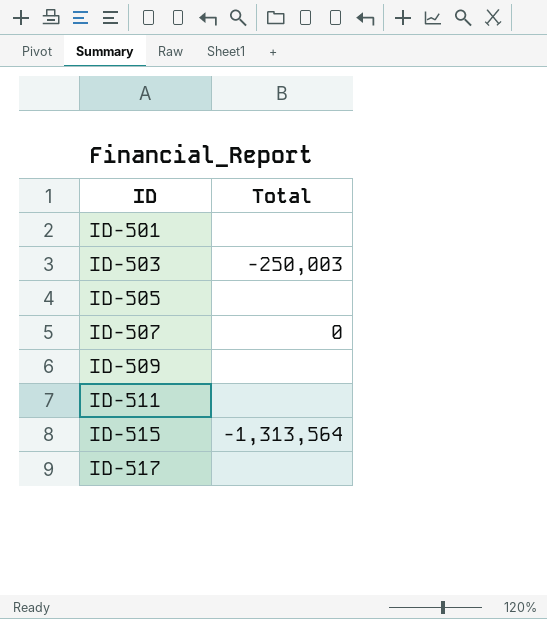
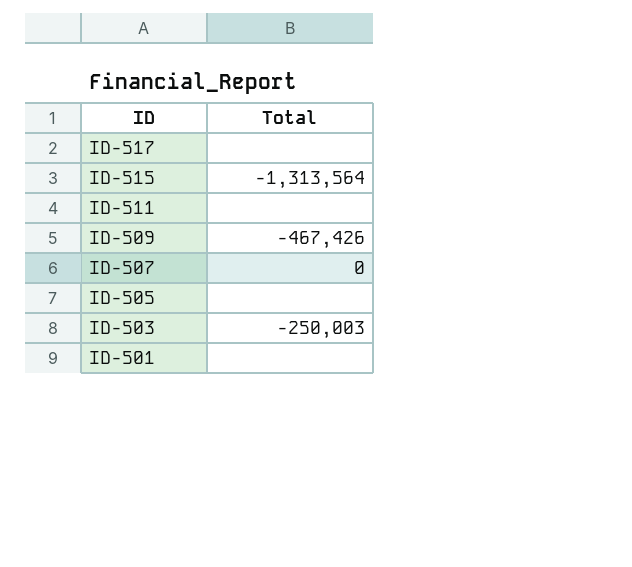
row order: ID ascending -> ID descending
ID-509 | Total: none -> -467,426

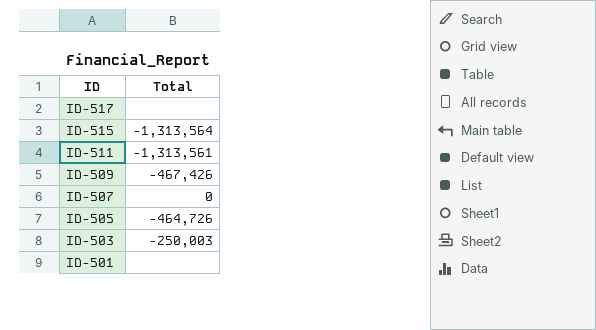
ID-511 | Total: none -> -1,313,561
ID-505 | Total: none -> -464,726

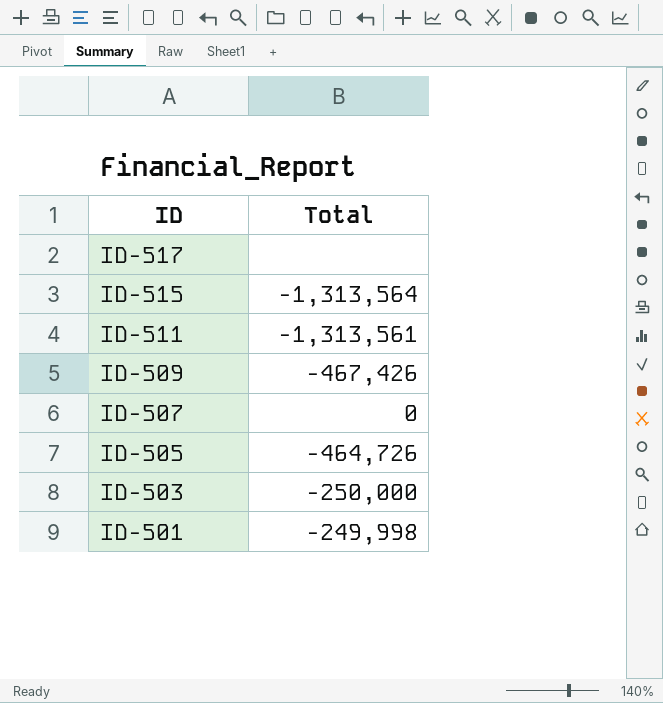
ID-503 | Total: -250,003 -> -250,000
ID-501 | Total: none -> -249,998

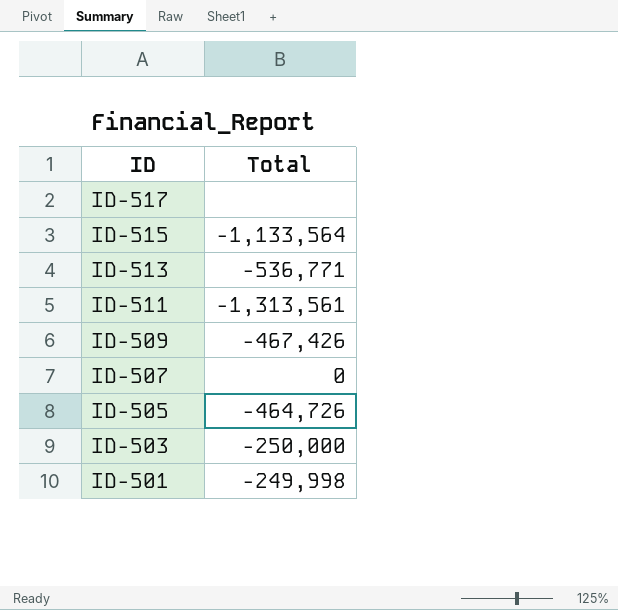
ID-515 | Total: -1,313,564 -> -1,133,564
row ID-513: none -> -536,771

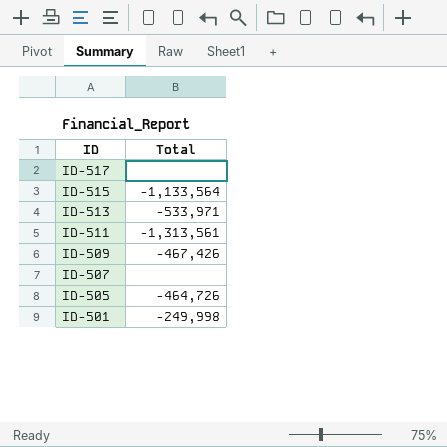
row ID-503: -250,000 -> none
ID-513 | Total: -536,771 -> -533,971
ID-507 | Total: 0 -> none

